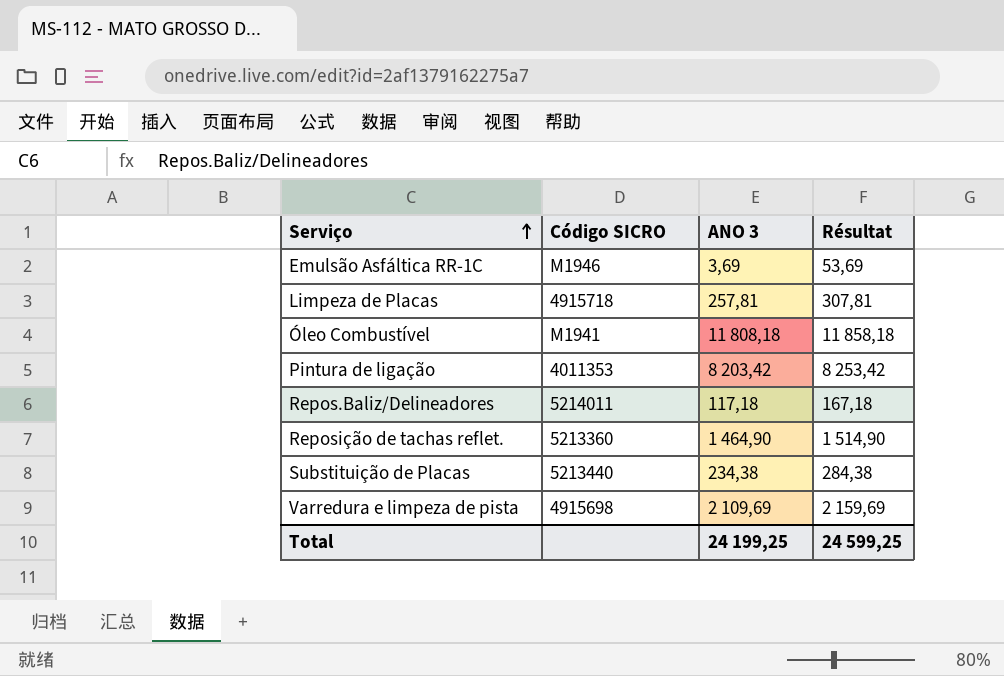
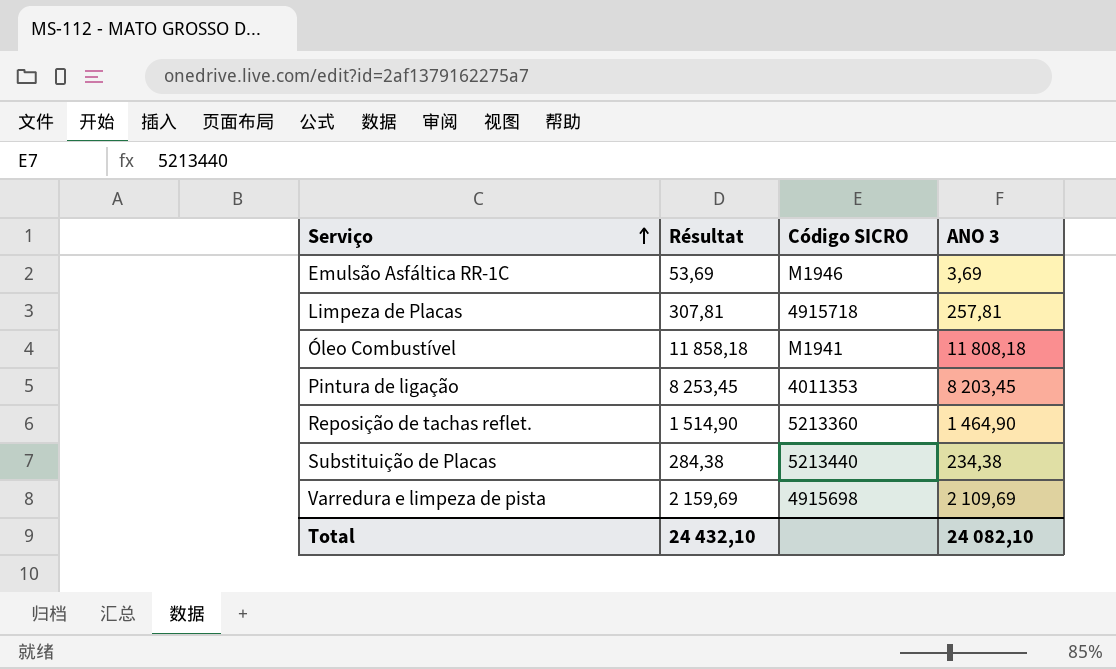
column Résultat | position: 4 -> 2
row Repos.Baliz/Delineadores: 5214011 | 117,18 | 167,18 -> none
Pintura de ligação | Résultat: 8 253,42 -> 8 253,45
Pintura de ligação | ANO 3: 8 203,42 -> 8 203,45
Total | Résultat: 24 599,25 -> 24 432,10
Total | ANO 3: 24 199,25 -> 24 082,10

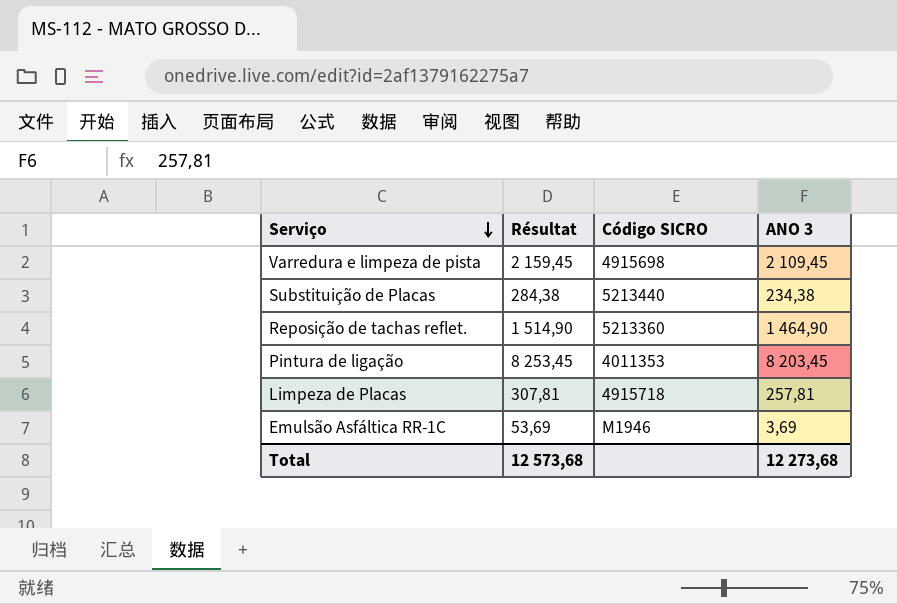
row order: Serviço ascending -> Serviço descending
row Óleo Combustível: 11 858,18 | M1941 | 11 808,18 -> none
Varredura e limpeza de pista | Résultat: 2 159,69 -> 2 159,45
Varredura e limpeza de pista | ANO 3: 2 109,69 -> 2 109,45
Total | Résultat: 24 432,10 -> 12 573,68
Total | ANO 3: 24 082,10 -> 12 273,68

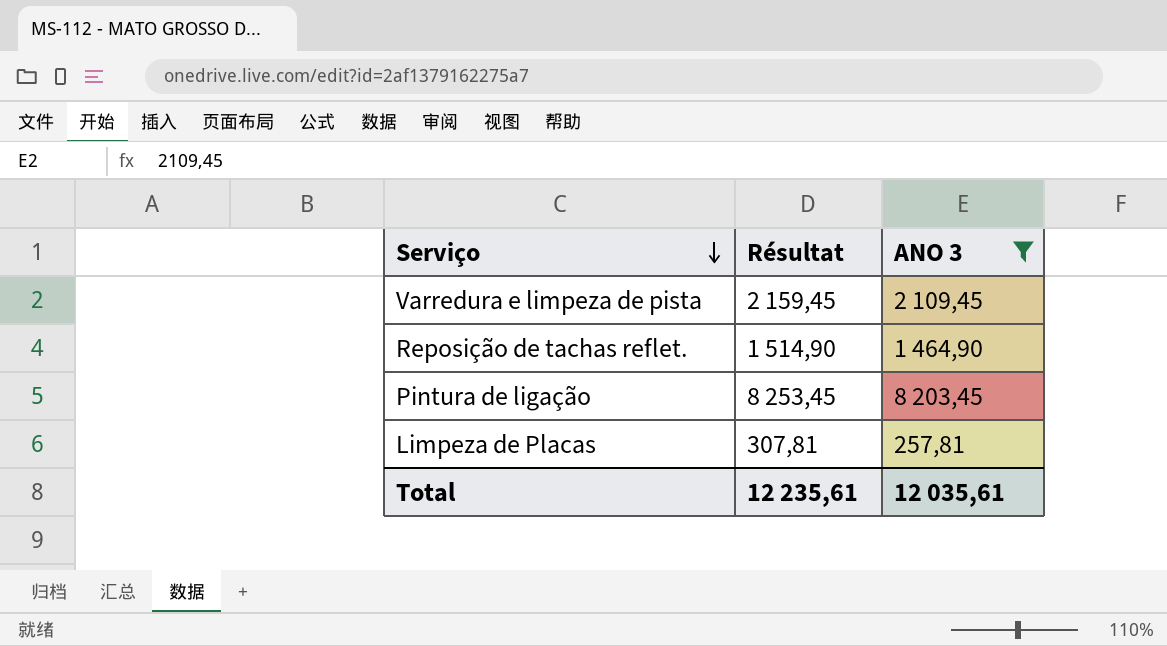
filter: none -> ANO 3 >= 257,81
column Código SICRO | position: 3 -> none
Total | Résultat: 12 573,68 -> 12 235,61
Total | ANO 3: 12 273,68 -> 12 035,61

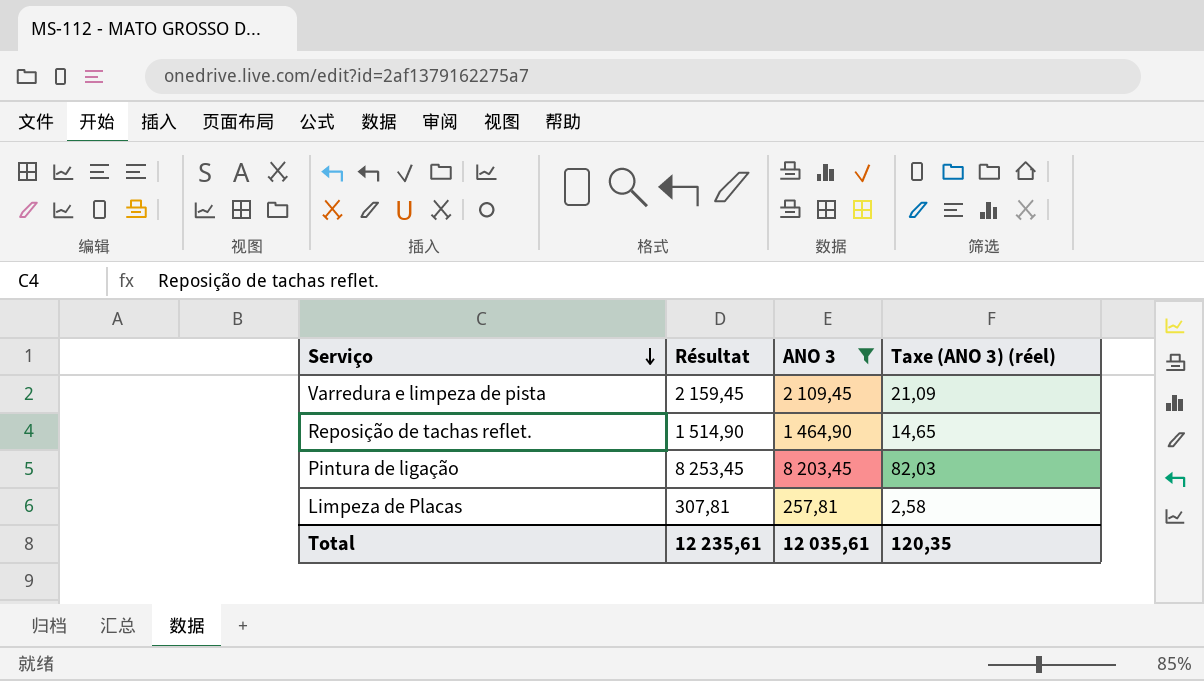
column Taxe (ANO 3) (réel) | formula: none -> [ANO 3] * 0,01

